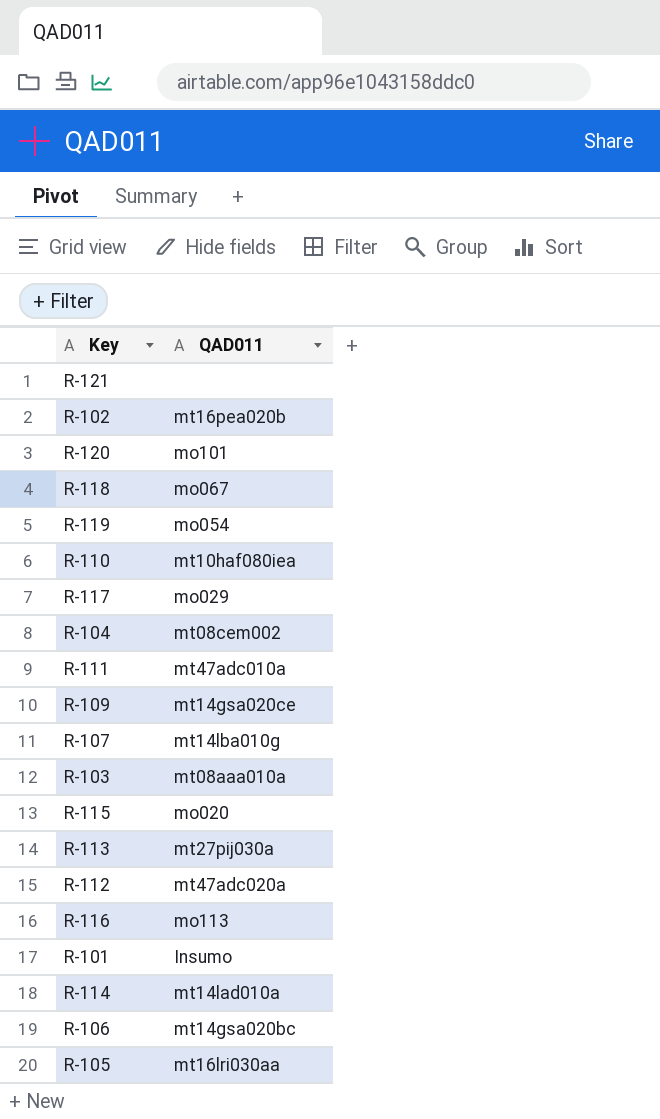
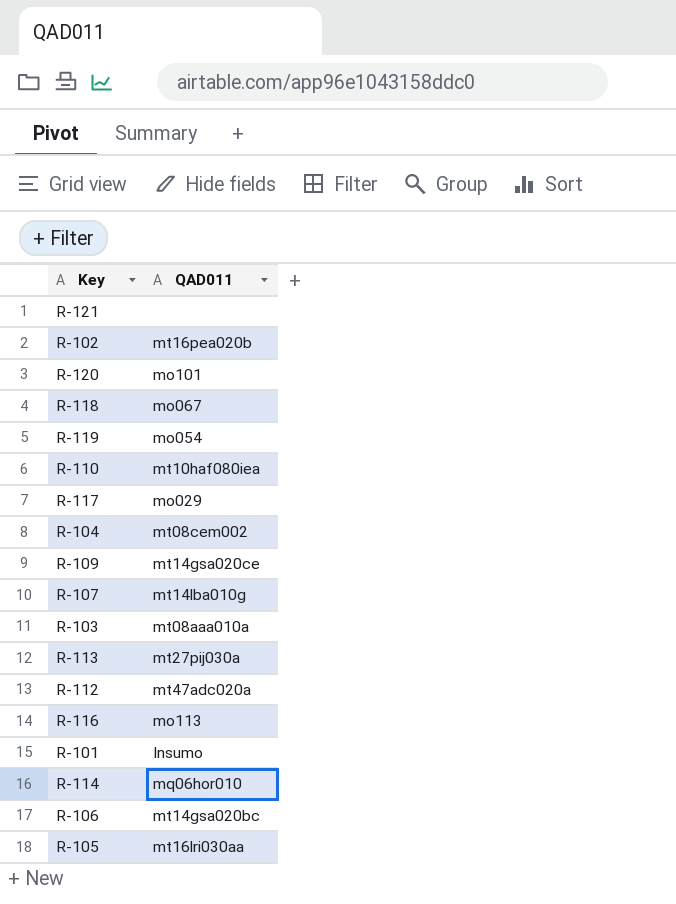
row R-111: mt47adc010a -> none
row R-115: mo020 -> none
R-114 | QAD011: mt14lad010a -> mq06hor010

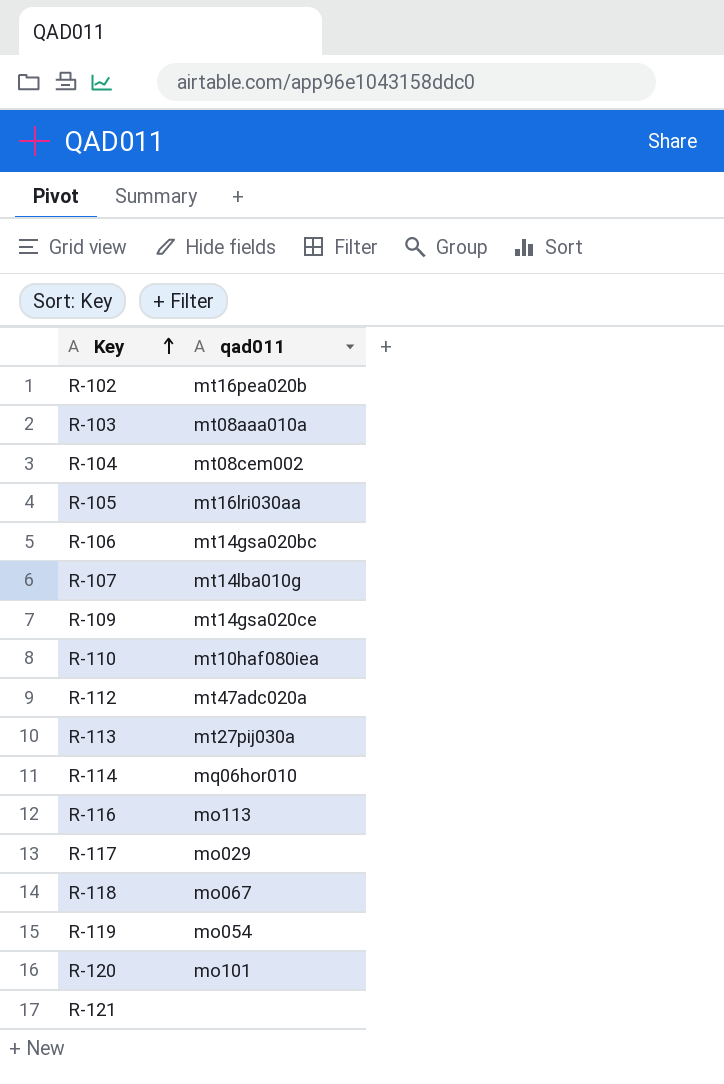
row order: none -> Key ascending
column name: QAD011 -> qad011
row R-101: Insumo -> none

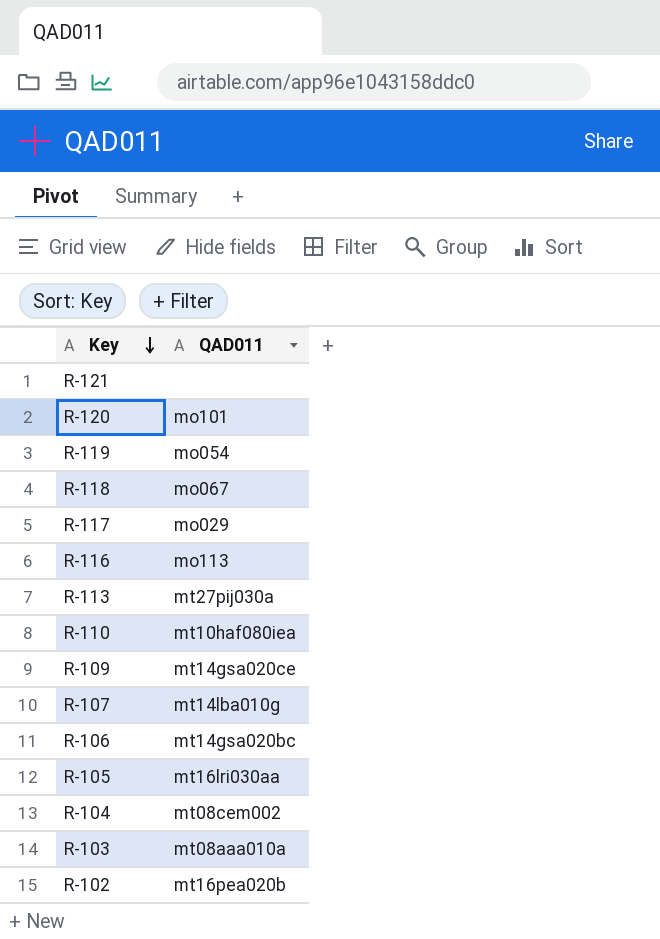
row order: Key ascending -> Key descending
column name: qad011 -> QAD011
row R-112: mt47adc020a -> none
row R-114: mq06hor010 -> none

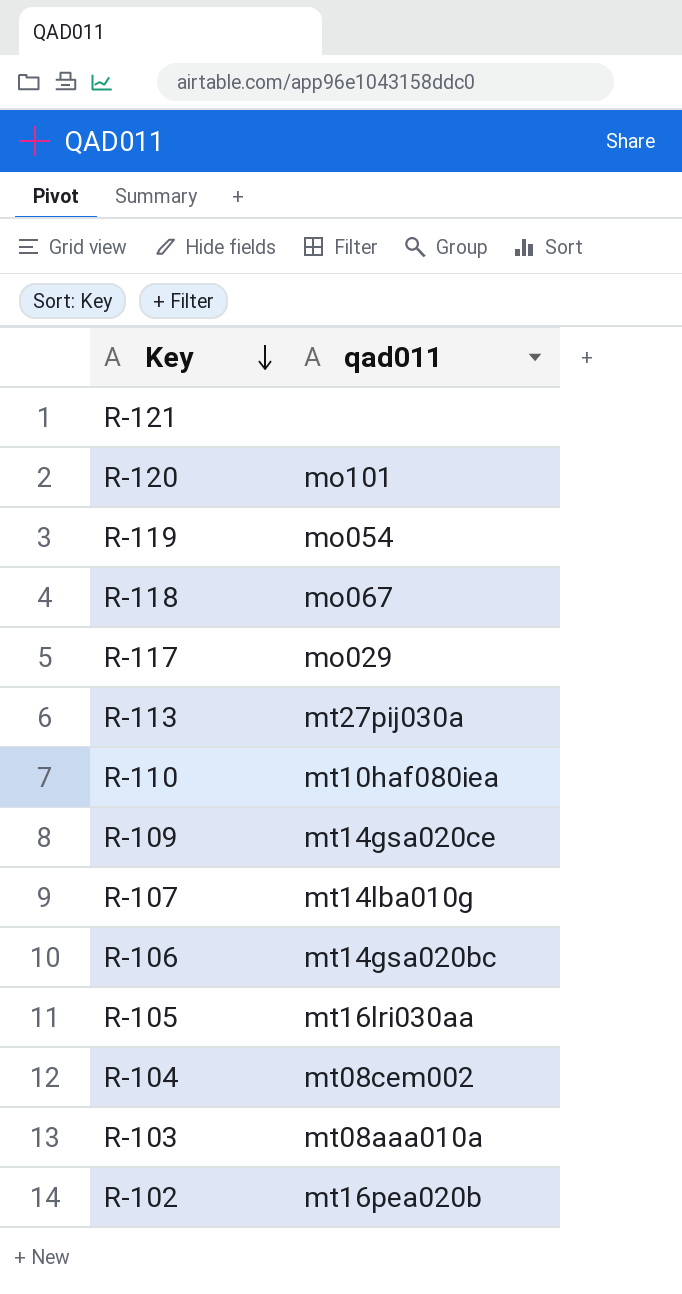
column name: QAD011 -> qad011
row R-116: mo113 -> none

